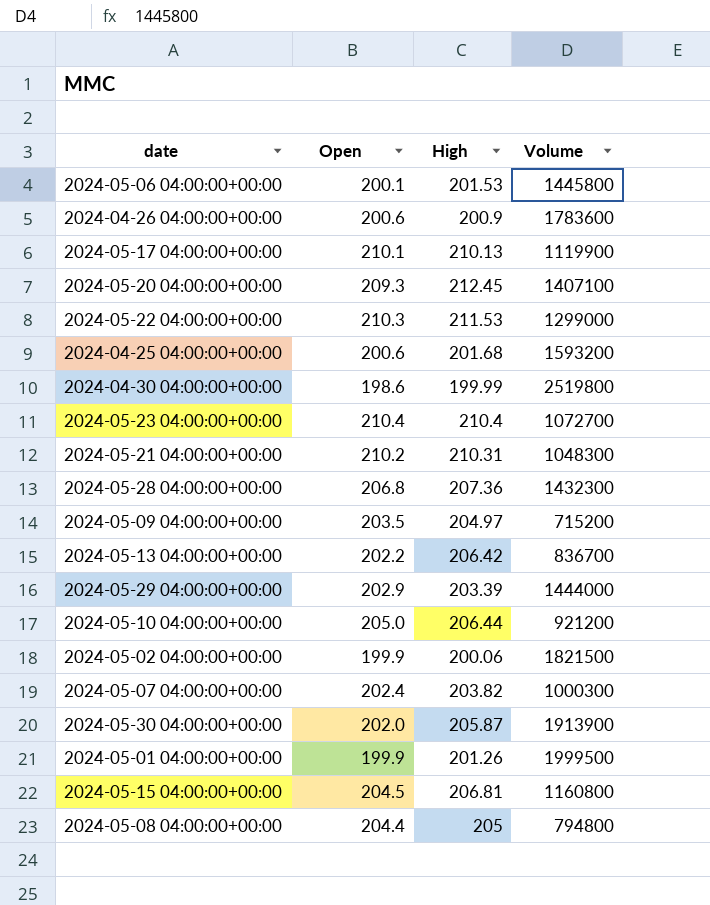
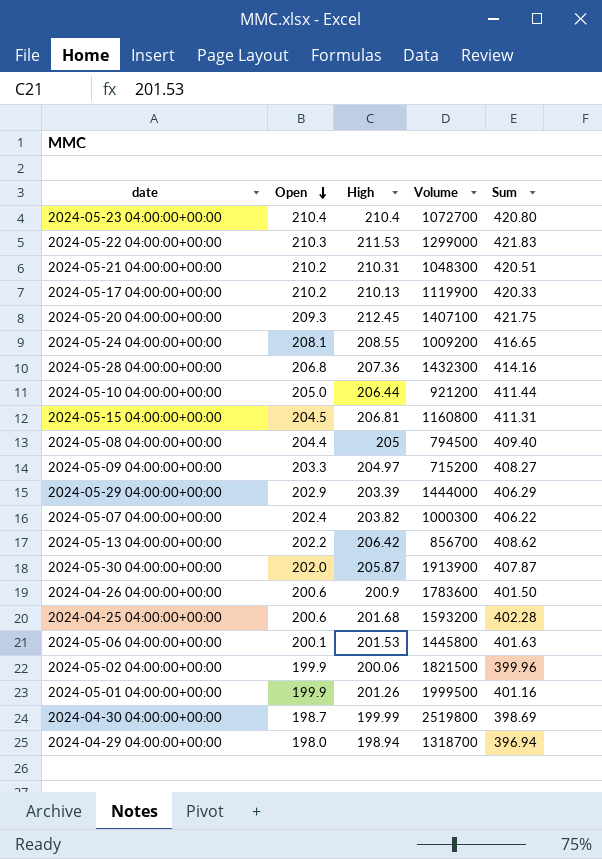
row order: none -> Open descending
column Sum | formula: none -> [Open] + [High]
2024-05-17 04:00:00+00:00 | Open: 210.1 -> 210.2
row 2024-05-24 04:00:00+00:00: none -> 208.1 | 208.55 | 1009200 | 416.65
2024-05-08 04:00:00+00:00 | Volume: 794800 -> 794500
2024-05-09 04:00:00+00:00 | Open: 203.5 -> 203.3
2024-05-13 04:00:00+00:00 | Volume: 836700 -> 856700
2024-04-30 04:00:00+00:00 | Open: 198.6 -> 198.7
row 2024-04-29 04:00:00+00:00: none -> 198.0 | 198.94 | 1318700 | 396.94

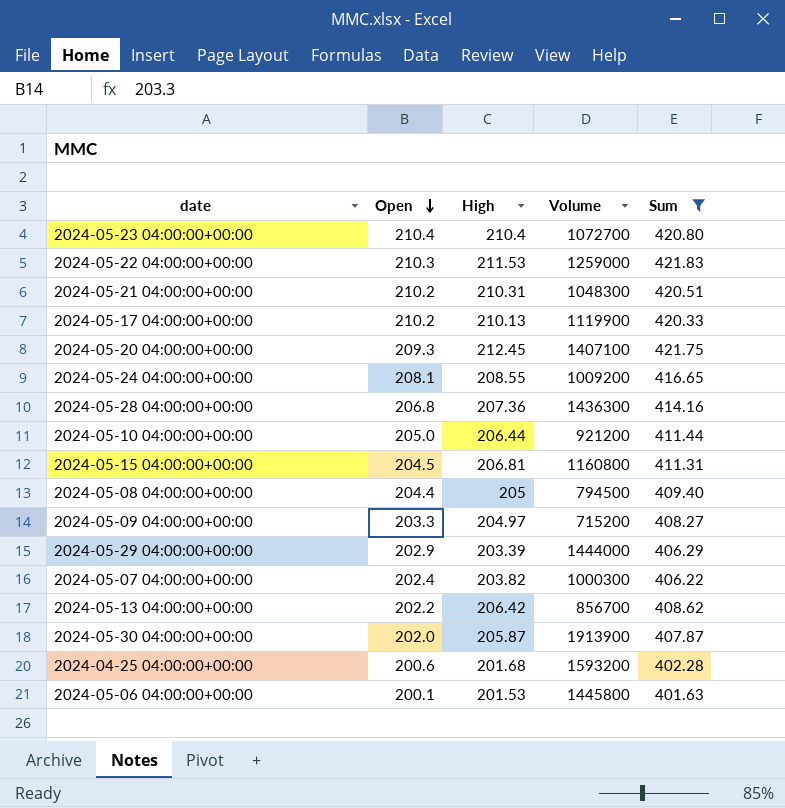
filter: none -> Sum >= 401.63
2024-05-22 04:00:00+00:00 | Volume: 1299000 -> 1259000
2024-05-28 04:00:00+00:00 | Volume: 1432300 -> 1436300

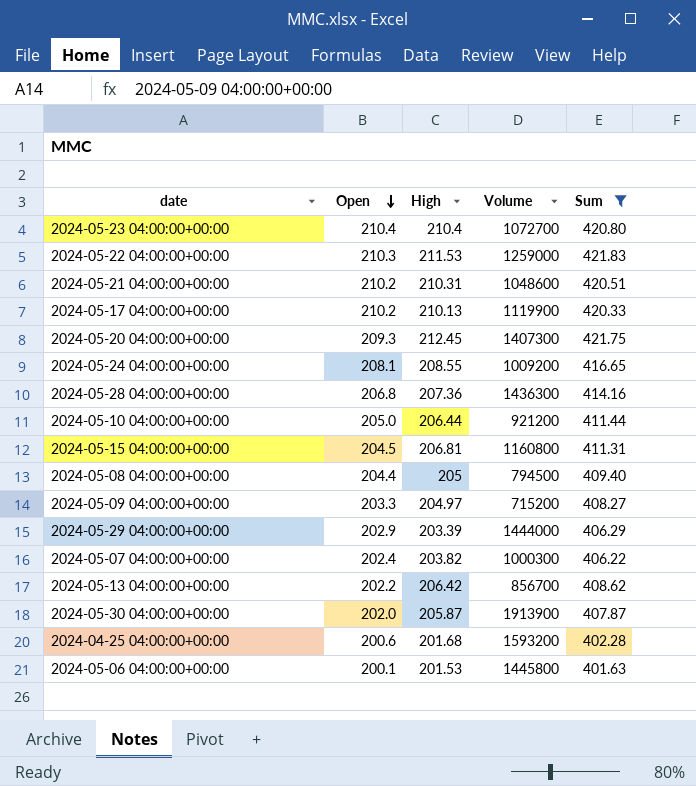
2024-05-21 04:00:00+00:00 | Volume: 1048300 -> 1048600
2024-05-20 04:00:00+00:00 | Volume: 1407100 -> 1407300

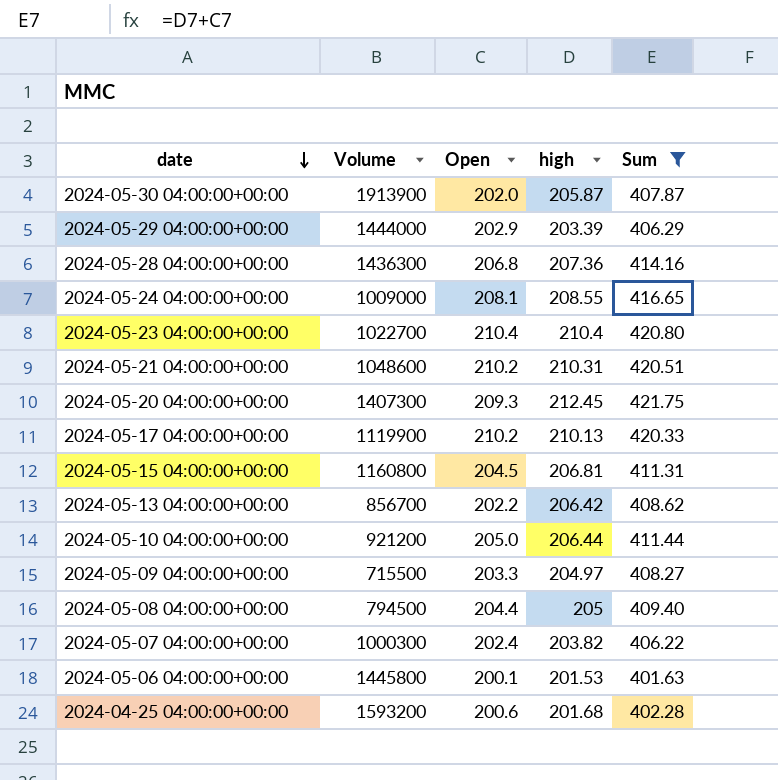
row order: Open descending -> date descending
column Volume | position: 4 -> 2
column name: High -> high
row 2024-05-22 04:00:00+00:00: 210.3 | 211.53 | 1259000 | 421.83 -> none
2024-05-24 04:00:00+00:00 | Volume: 1009200 -> 1009000
2024-05-23 04:00:00+00:00 | Volume: 1072700 -> 1022700
2024-05-09 04:00:00+00:00 | Volume: 715200 -> 715500

